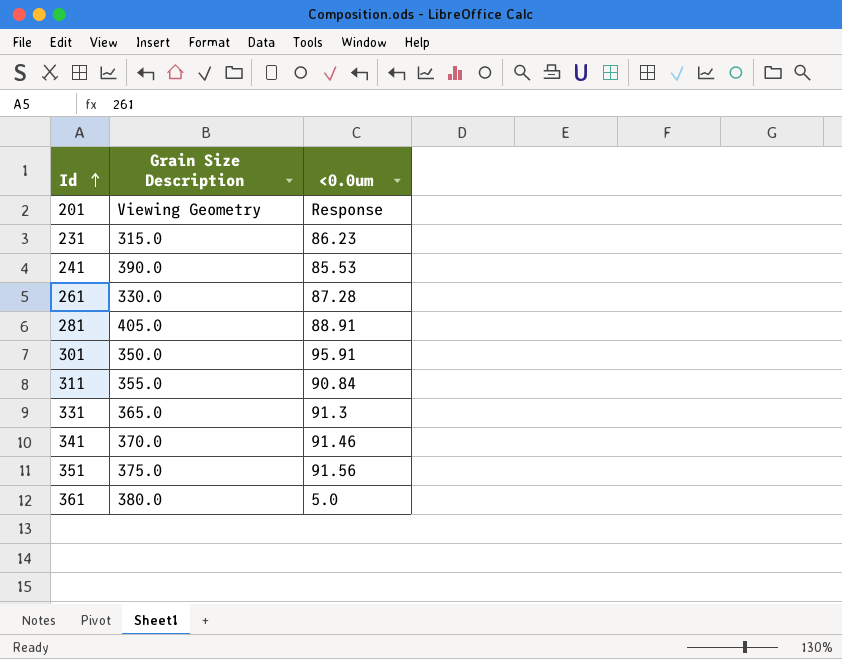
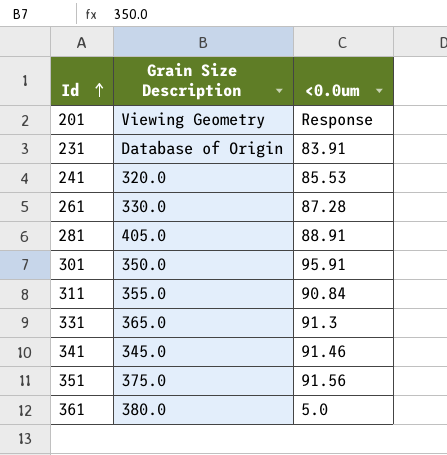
231 | Grain Size Description: 315.0 -> Database of Origin
231 | <0.0um: 86.23 -> 83.91
241 | Grain Size Description: 390.0 -> 320.0
341 | Grain Size Description: 370.0 -> 345.0

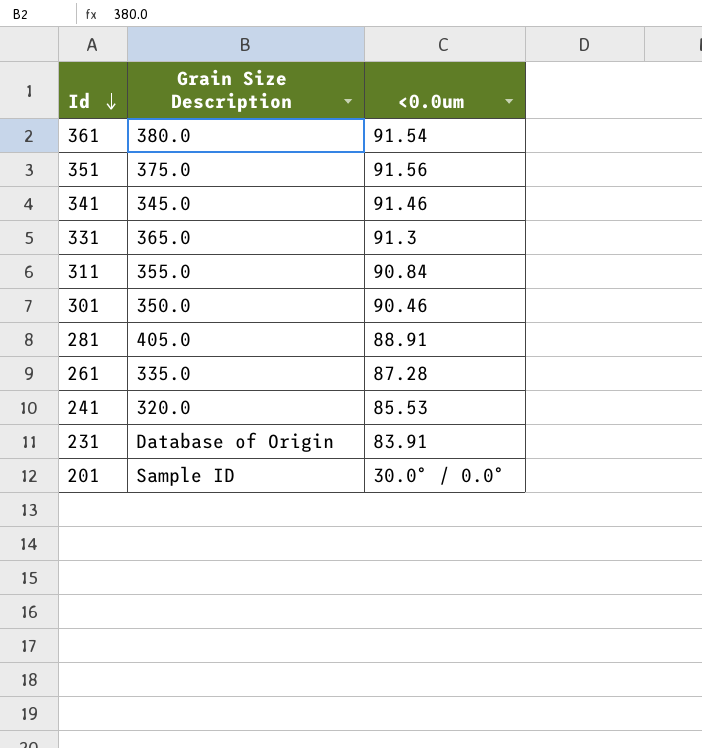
row order: Id ascending -> Id descending
361 | <0.0um: 5.0 -> 91.54
301 | <0.0um: 95.91 -> 90.46
261 | Grain Size Description: 330.0 -> 335.0
201 | Grain Size Description: Viewing Geometry -> Sample ID
201 | <0.0um: Response -> 30.0° / 0.0°

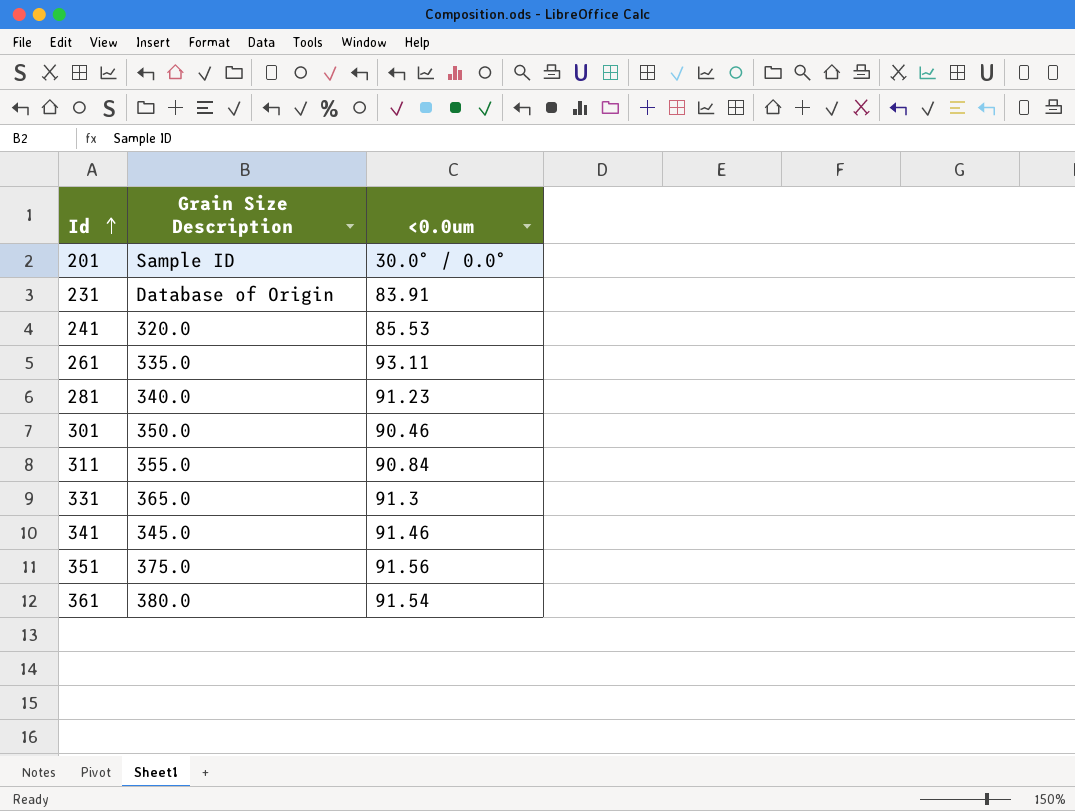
row order: Id descending -> Id ascending
261 | <0.0um: 87.28 -> 93.11
281 | Grain Size Description: 405.0 -> 340.0
281 | <0.0um: 88.91 -> 91.23

